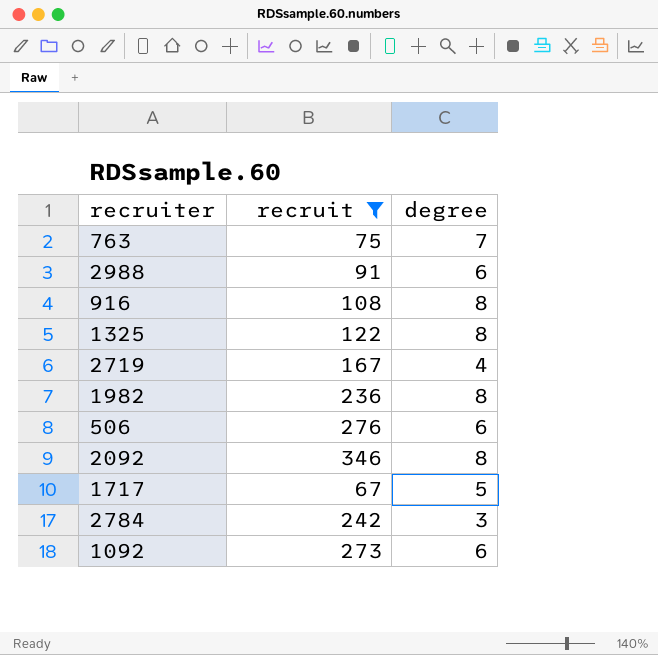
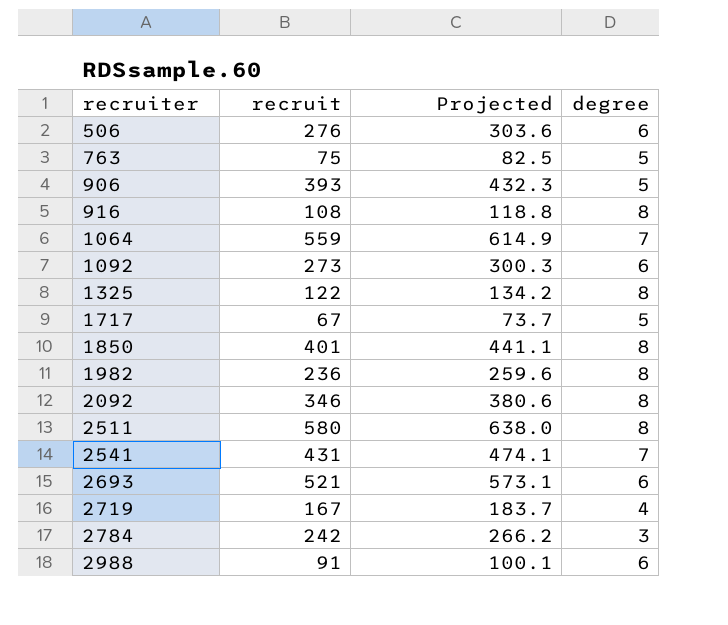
filter: recruit <= 346 -> none
row order: none -> recruiter ascending
column Projected | formula: none -> [recruit] * 1.1
763 | degree: 7 -> 5

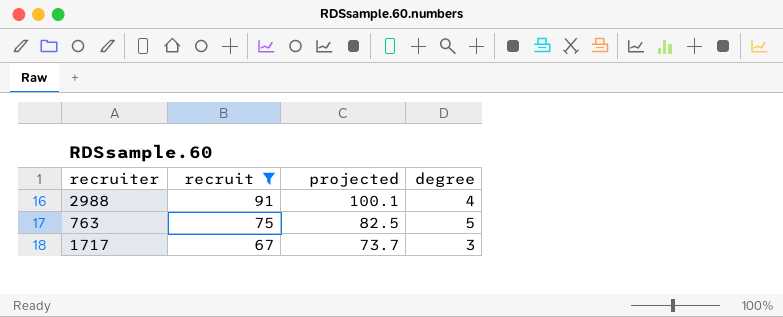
filter: none -> recruit <= 91
row order: recruiter ascending -> recruit descending
column name: Projected -> projected
2988 | degree: 6 -> 4
1717 | degree: 5 -> 3

